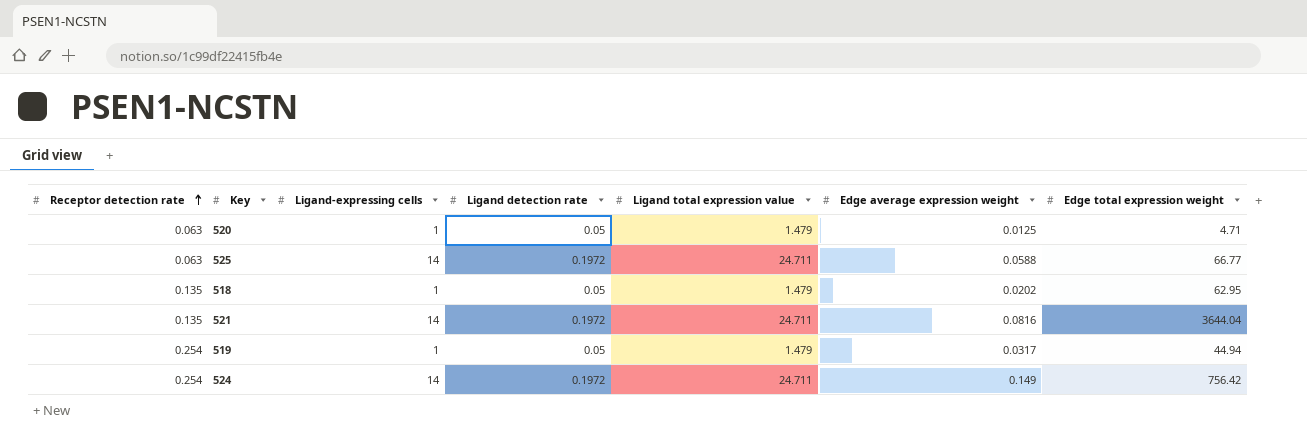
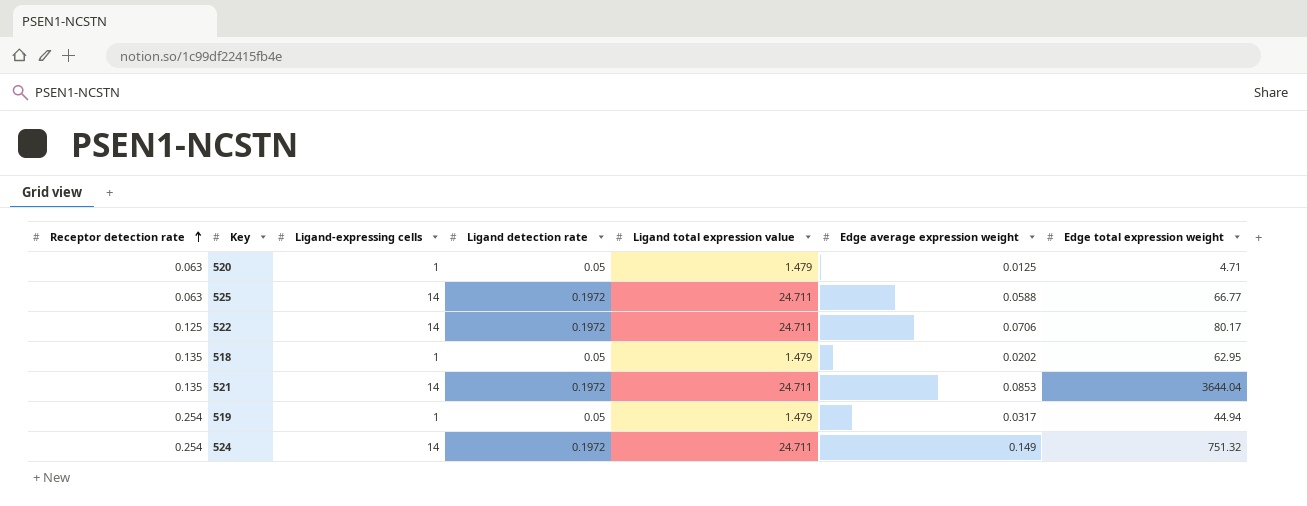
row 522: none -> 0.125 | 14 | 0.1972 | 24.711 | 0.0706 | 80.17
521 | Edge average expression weight: 0.0816 -> 0.0853
524 | Edge total expression weight: 756.42 -> 751.32

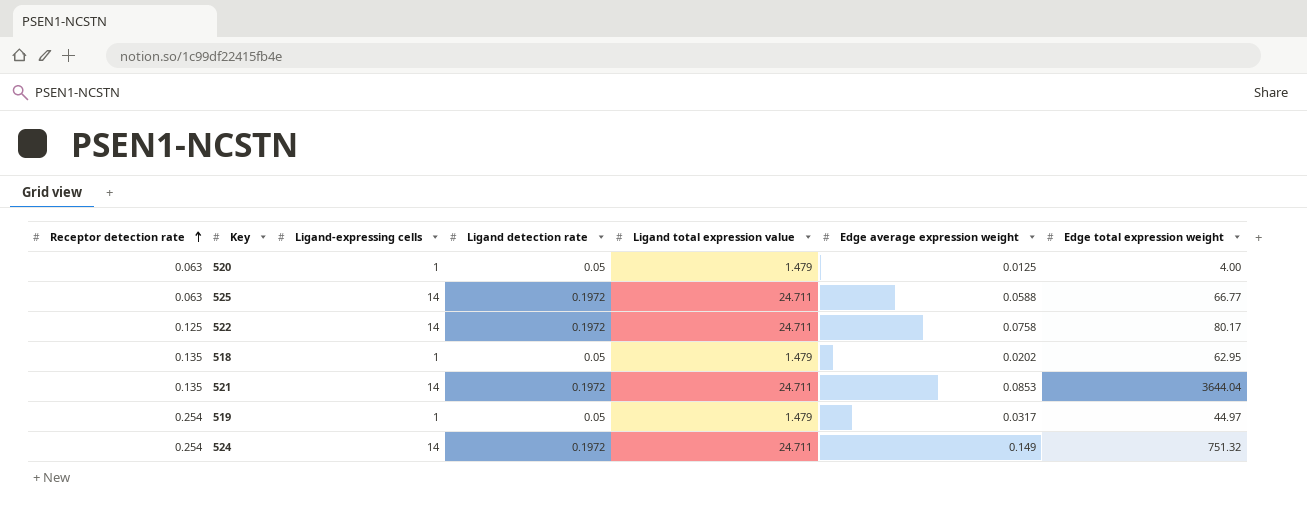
520 | Edge total expression weight: 4.71 -> 4.00
522 | Edge average expression weight: 0.0706 -> 0.0758
519 | Edge total expression weight: 44.94 -> 44.97

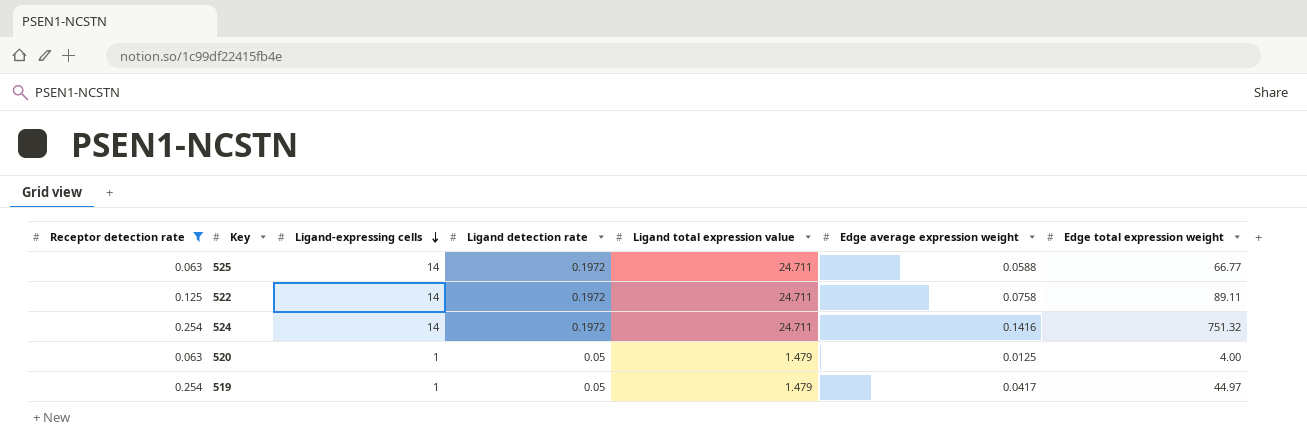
filter: none -> Receptor detection rate != 0.135
row order: Receptor detection rate ascending -> Ligand-expressing cells descending
522 | Edge total expression weight: 80.17 -> 89.11
524 | Edge average expression weight: 0.149 -> 0.1416
519 | Edge average expression weight: 0.0317 -> 0.0417

